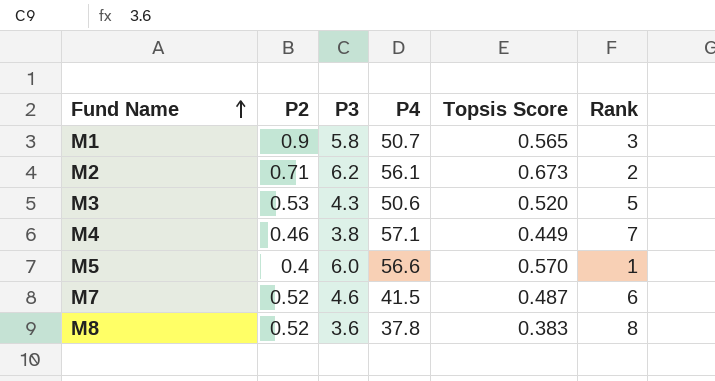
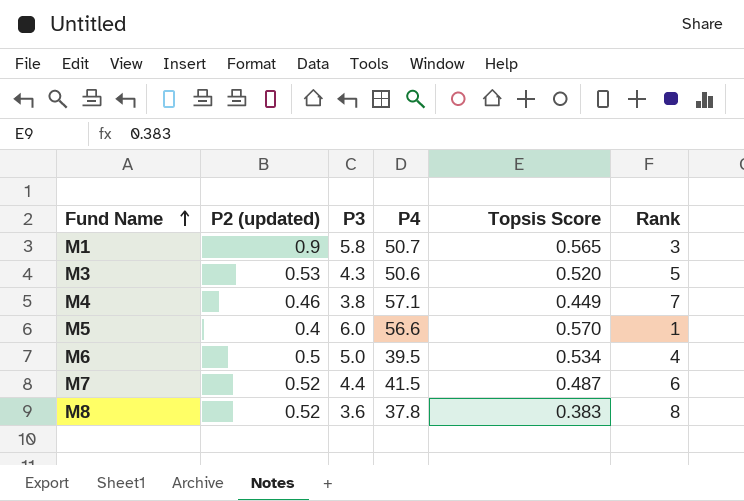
column name: P2 -> P2 (updated)
row M2: 0.71 | 6.2 | 56.1 | 0.673 | 2 -> none
row M6: none -> 0.5 | 5.0 | 39.5 | 0.534 | 4
M7 | P3: 4.6 -> 4.4

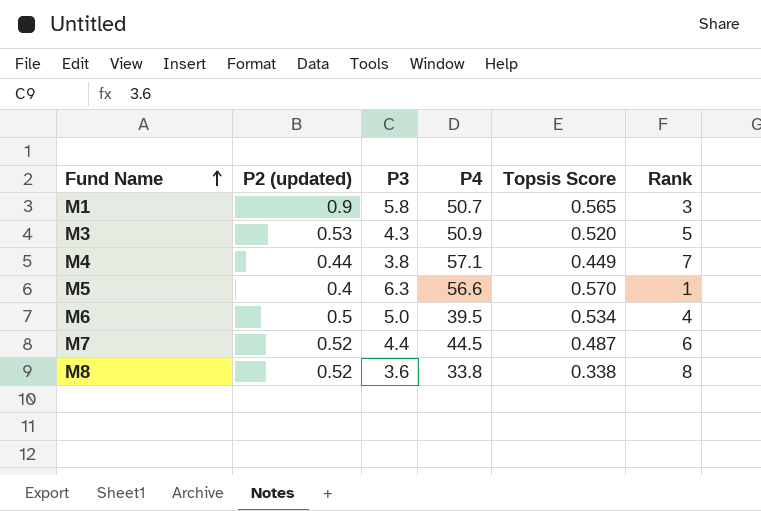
M3 | P4: 50.6 -> 50.9
M4 | P2 (updated): 0.46 -> 0.44
M5 | P3: 6.0 -> 6.3
M7 | P4: 41.5 -> 44.5
M8 | P4: 37.8 -> 33.8
M8 | Topsis Score: 0.383 -> 0.338

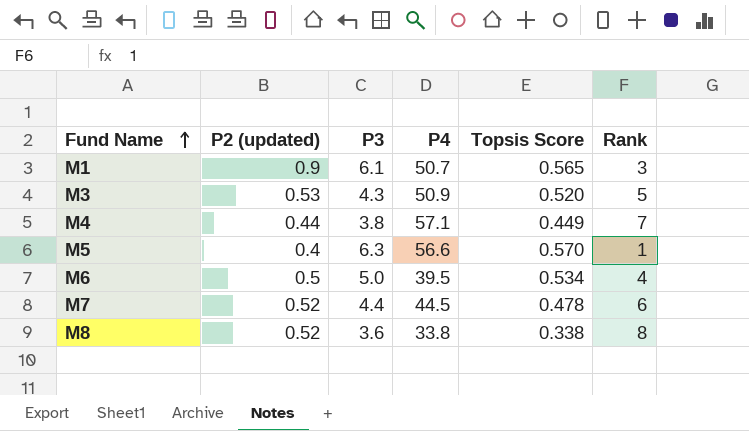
M1 | P3: 5.8 -> 6.1
M7 | Topsis Score: 0.487 -> 0.478

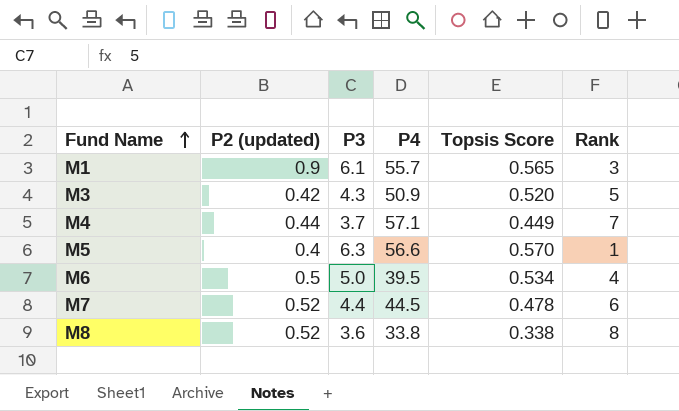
M1 | P4: 50.7 -> 55.7
M3 | P2 (updated): 0.53 -> 0.42
M4 | P3: 3.8 -> 3.7

